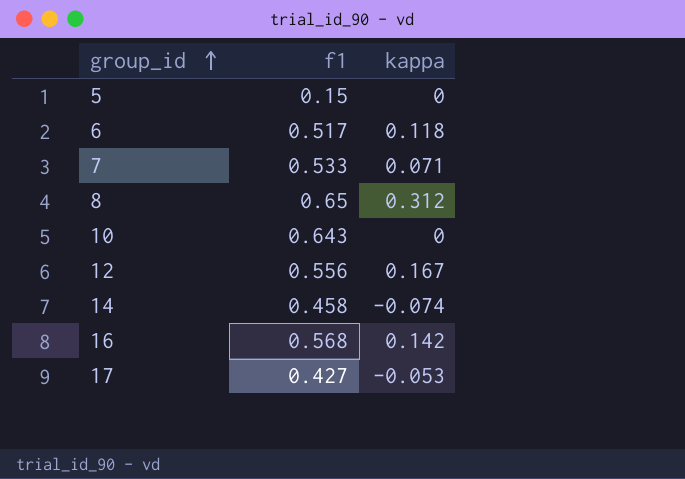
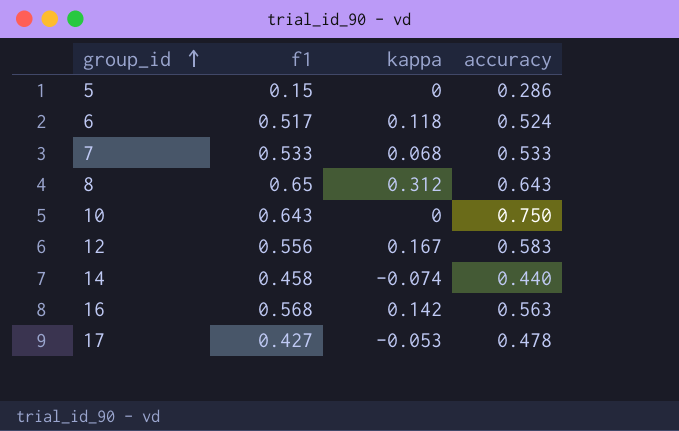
column accuracy | position: none -> 4
7 | kappa: 0.071 -> 0.068

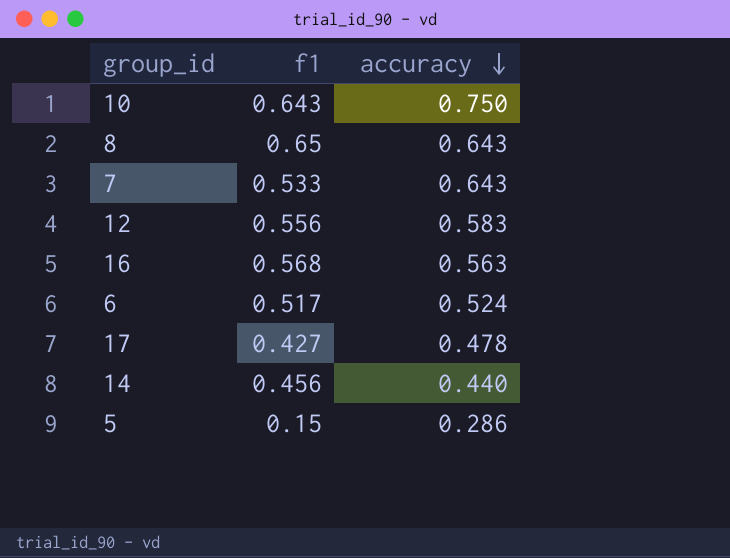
row order: group_id ascending -> accuracy descending
column kappa | position: 3 -> none
7 | accuracy: 0.533 -> 0.643
14 | f1: 0.458 -> 0.456

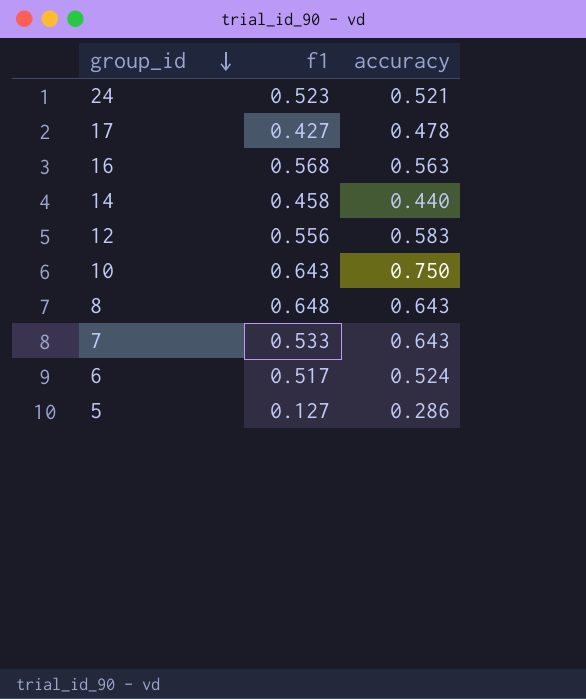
row order: accuracy descending -> group_id descending
row 24: none -> 0.523 | 0.521
14 | f1: 0.456 -> 0.458
8 | f1: 0.65 -> 0.648
5 | f1: 0.15 -> 0.127

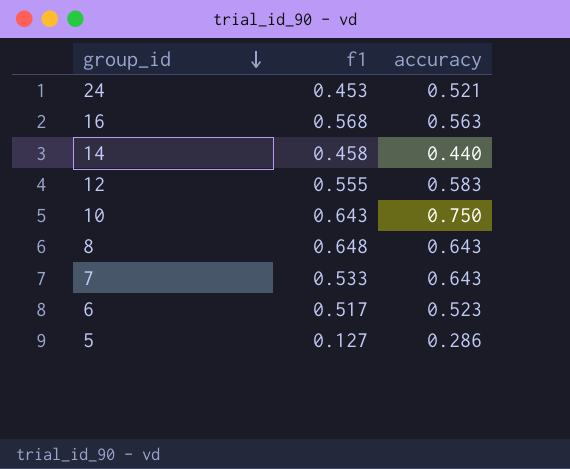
row 17: 0.427 | 0.478 -> none
24 | f1: 0.523 -> 0.453
12 | f1: 0.556 -> 0.555
6 | accuracy: 0.524 -> 0.523

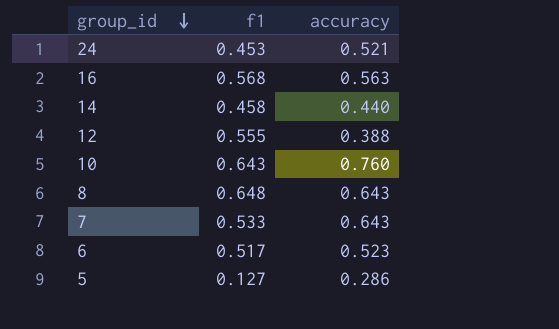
12 | accuracy: 0.583 -> 0.388
10 | accuracy: 0.750 -> 0.760

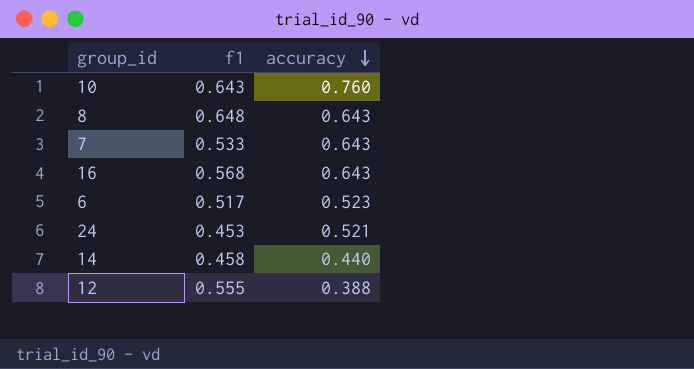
row order: group_id descending -> accuracy descending
row 5: 0.127 | 0.286 -> none
16 | accuracy: 0.563 -> 0.643

